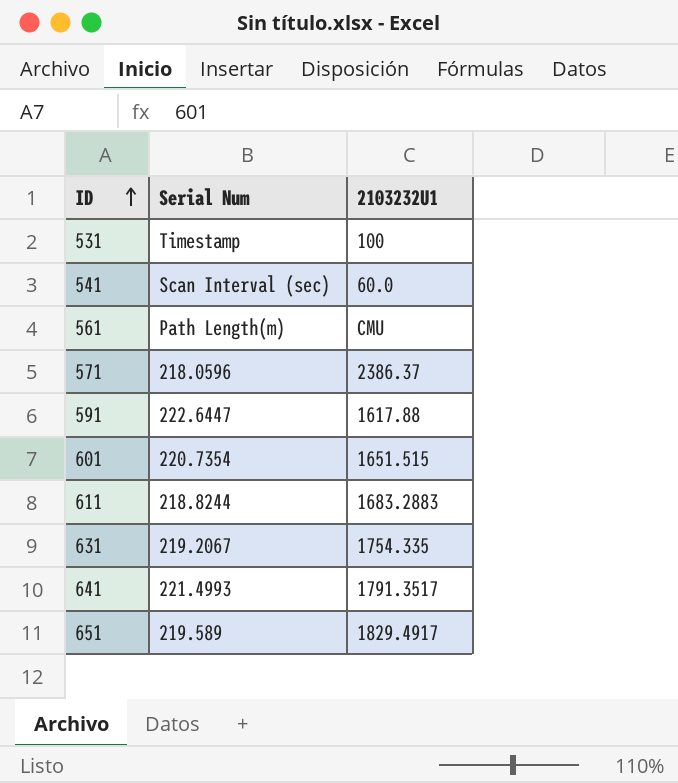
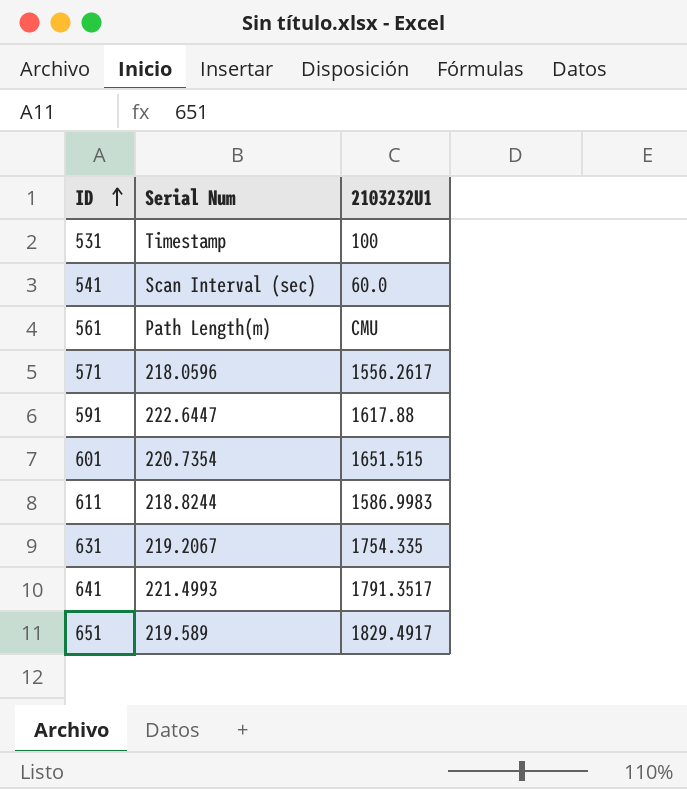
571 | 2103232U1: 2386.37 -> 1556.2617
611 | 2103232U1: 1683.2883 -> 1586.9983

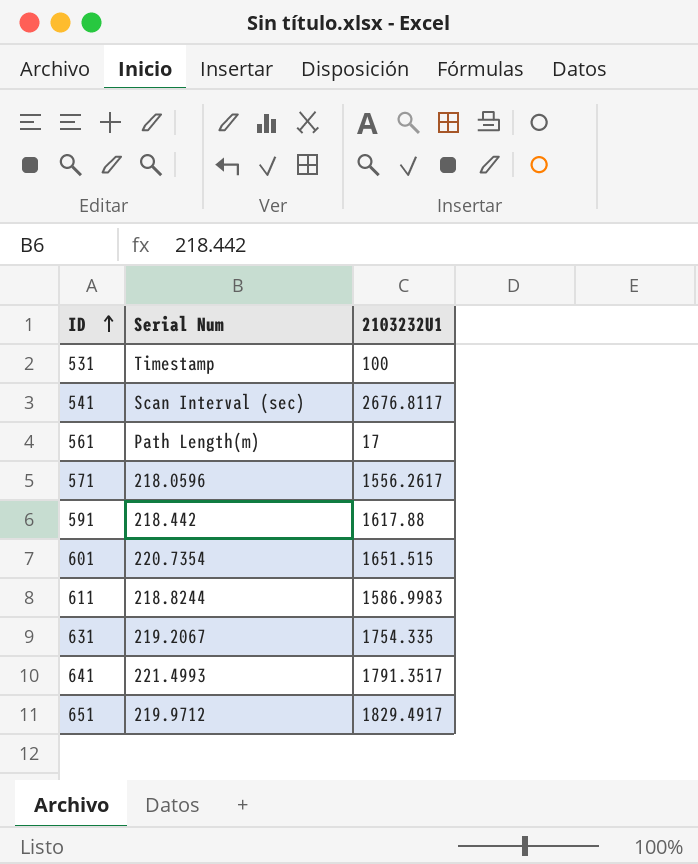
541 | 2103232U1: 60.0 -> 2676.8117
561 | 2103232U1: CMU -> 17
591 | Serial Num: 222.6447 -> 218.442
651 | Serial Num: 219.589 -> 219.9712

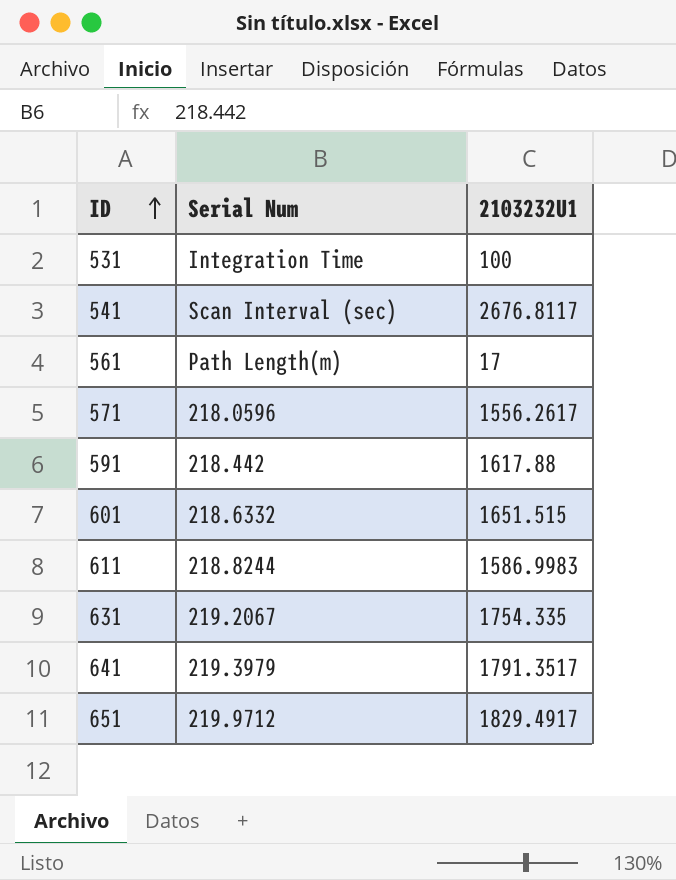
531 | Serial Num: Timestamp -> Integration Time
601 | Serial Num: 220.7354 -> 218.6332
641 | Serial Num: 221.4993 -> 219.3979

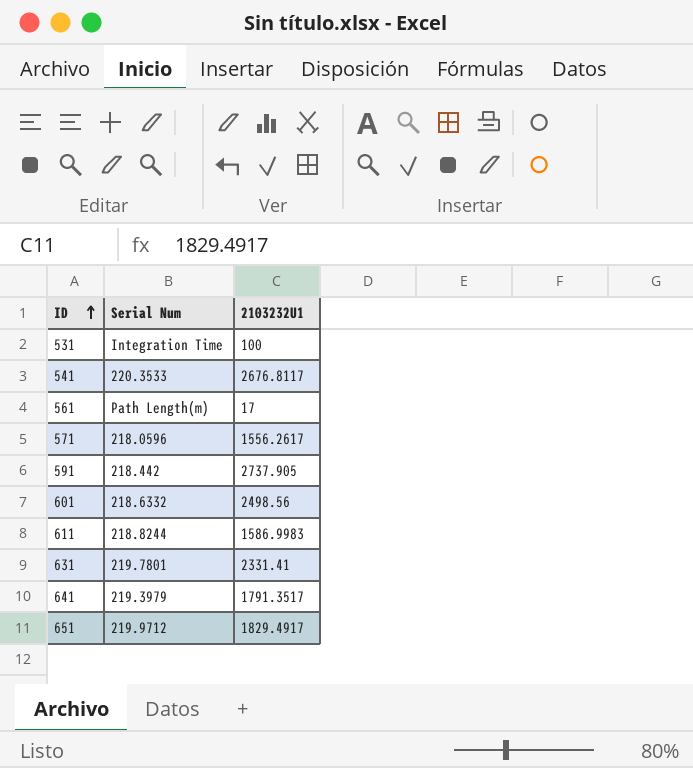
541 | Serial Num: Scan Interval (sec) -> 220.3533
591 | 2103232U1: 1617.88 -> 2737.905
601 | 2103232U1: 1651.515 -> 2498.56
631 | Serial Num: 219.2067 -> 219.7801
631 | 2103232U1: 1754.335 -> 2331.41

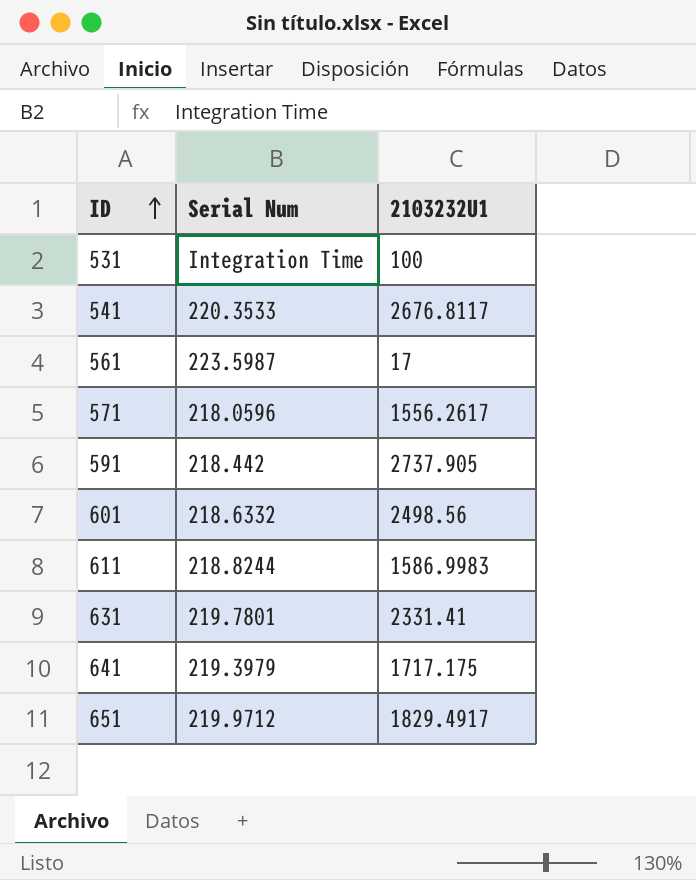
561 | Serial Num: Path Length(m) -> 223.5987
641 | 2103232U1: 1791.3517 -> 1717.175

